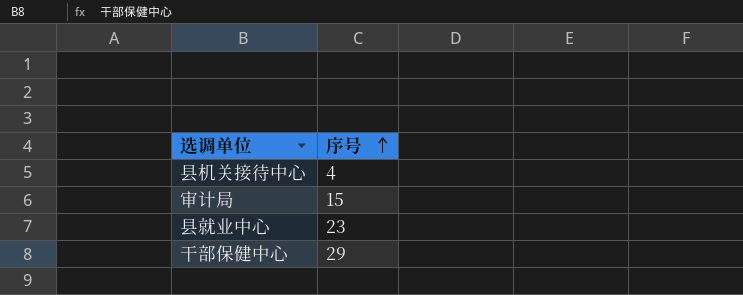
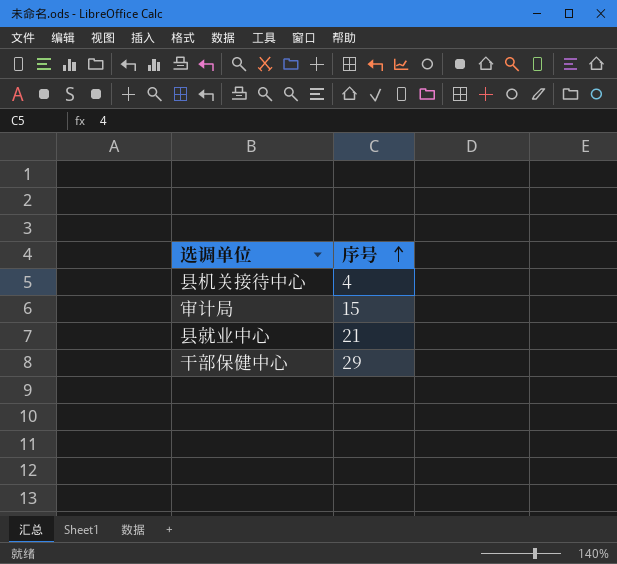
县就业中心 | 序号: 23 -> 21

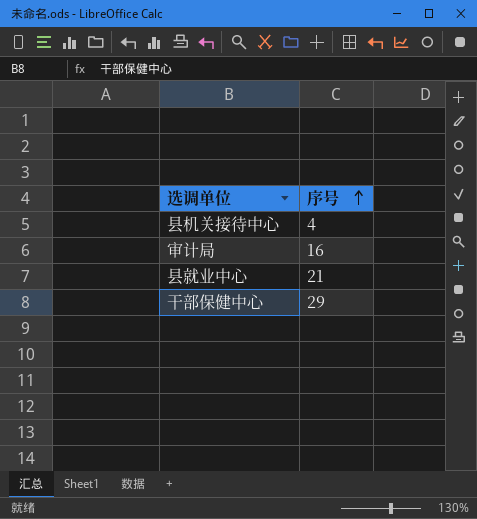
审计局 | 序号: 15 -> 16

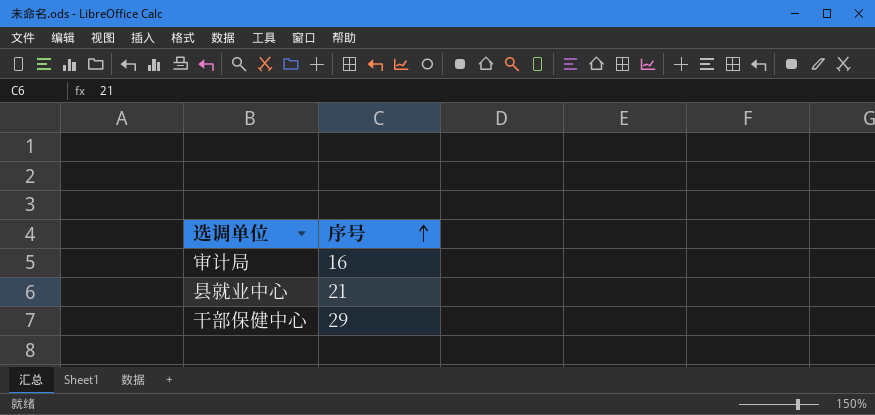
row 县机关接待中心: 4 -> none

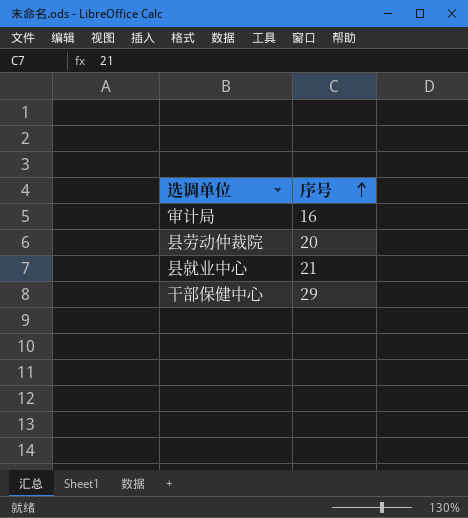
row 县劳动仲裁院: none -> 20

